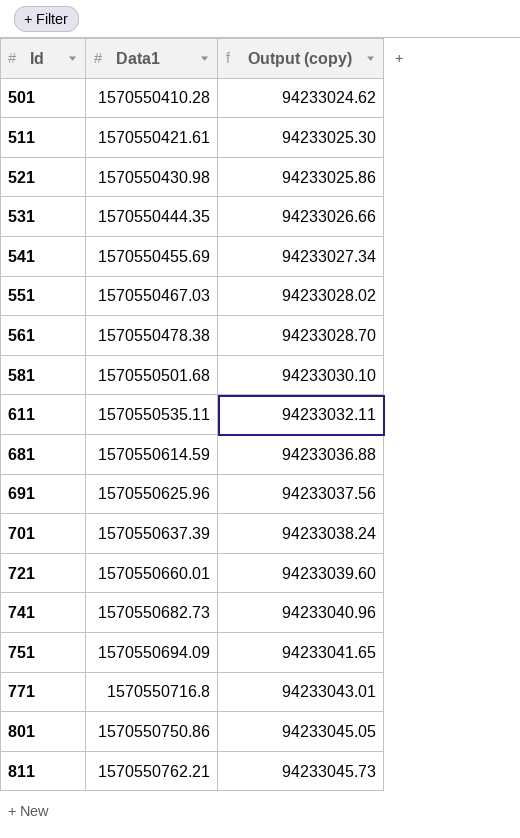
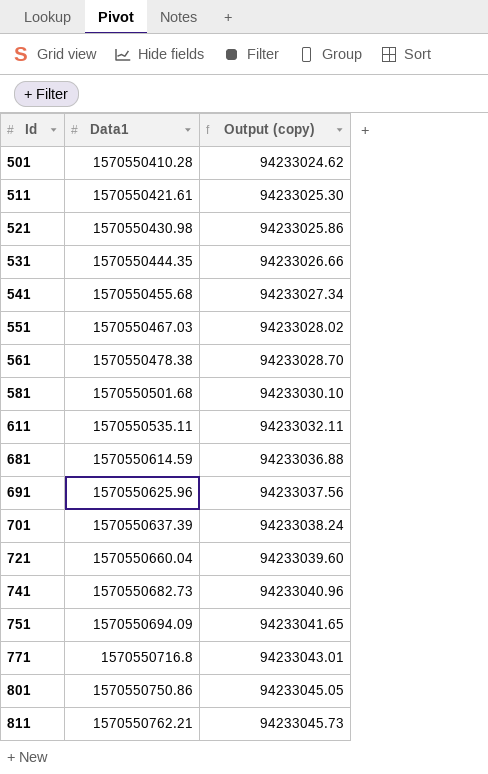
541 | Data1: 1570550455.69 -> 1570550455.68
721 | Data1: 1570550660.01 -> 1570550660.04

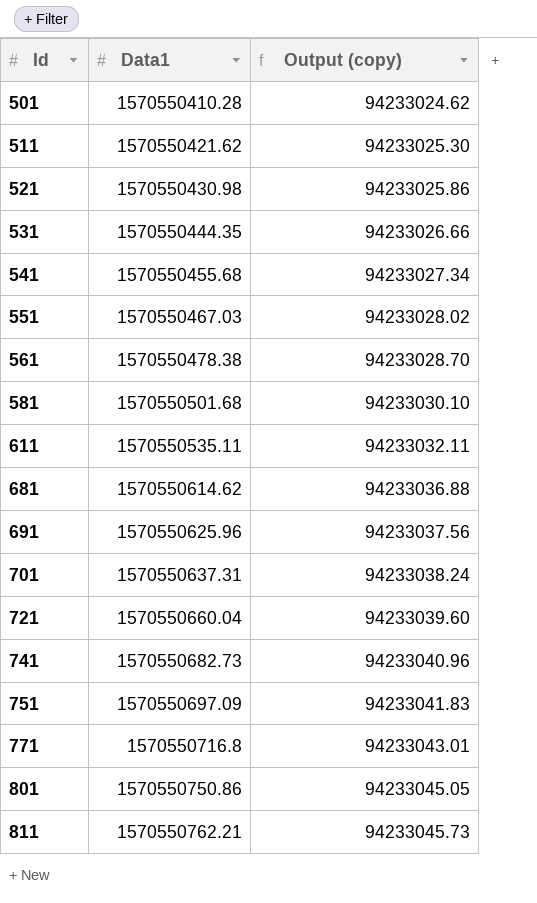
511 | Data1: 1570550421.61 -> 1570550421.62
681 | Data1: 1570550614.59 -> 1570550614.62
701 | Data1: 1570550637.39 -> 1570550637.31
751 | Data1: 1570550694.09 -> 1570550697.09
751 | Output (copy): 94233041.65 -> 94233041.83

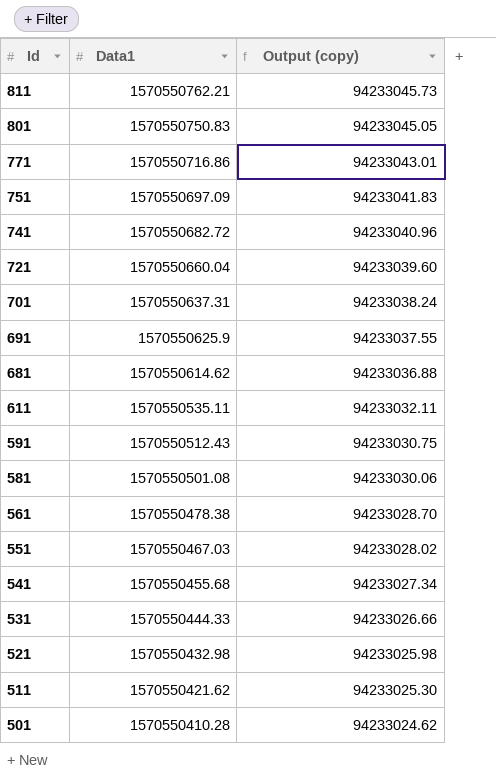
row order: Id ascending -> Id descending
801 | Data1: 1570550750.86 -> 1570550750.83
771 | Data1: 1570550716.8 -> 1570550716.86
741 | Data1: 1570550682.73 -> 1570550682.72
691 | Data1: 1570550625.96 -> 1570550625.9
691 | Output (copy): 94233037.56 -> 94233037.55
row 591: none -> 1570550512.43 | 94233030.75
581 | Data1: 1570550501.68 -> 1570550501.08
581 | Output (copy): 94233030.10 -> 94233030.06
531 | Data1: 1570550444.35 -> 1570550444.33
521 | Data1: 1570550430.98 -> 1570550432.98
521 | Output (copy): 94233025.86 -> 94233025.98

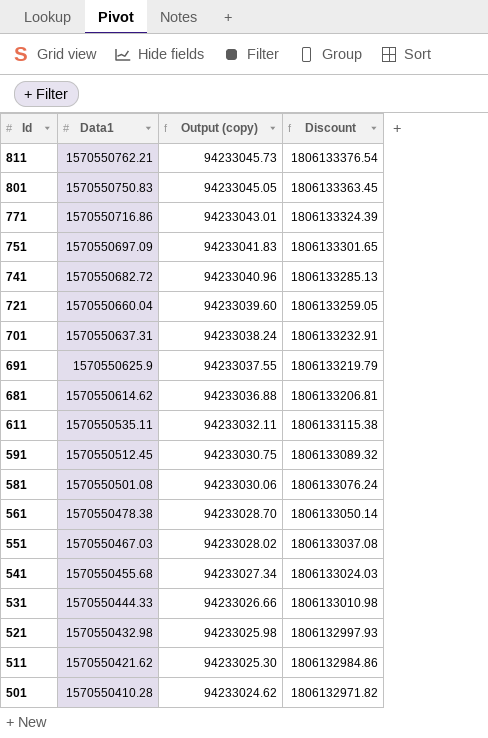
column Discount | formula: none -> [Data1] * 1.15
591 | Data1: 1570550512.43 -> 1570550512.45

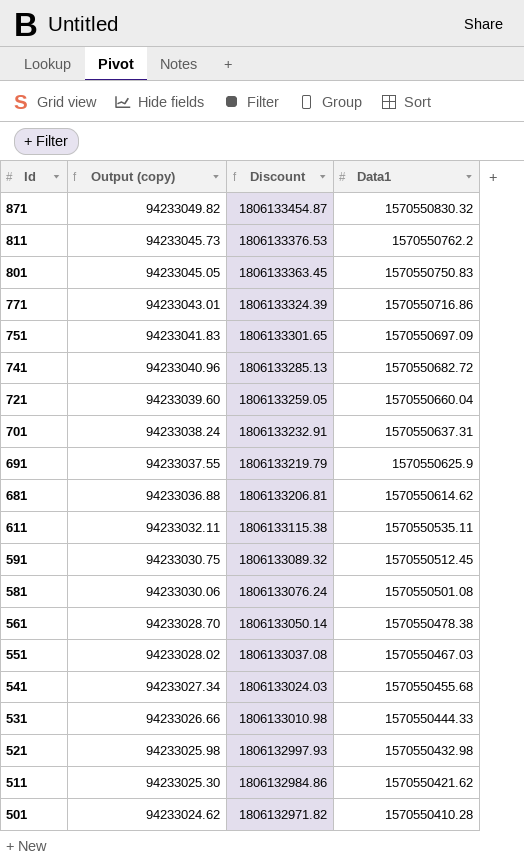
column Data1 | position: 2 -> 4
row 871: none -> 94233049.82 | 1806133454.87 | 1570550830.32
811 | Discount: 1806133376.54 -> 1806133376.53
811 | Data1: 1570550762.21 -> 1570550762.2

